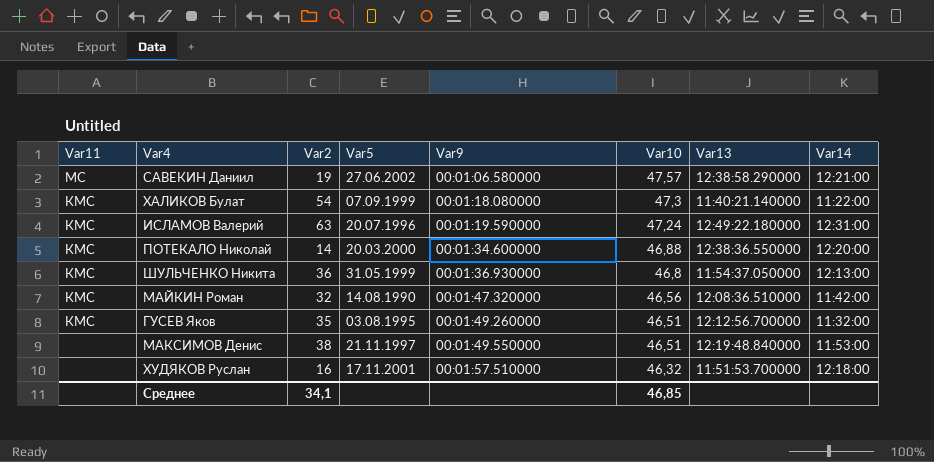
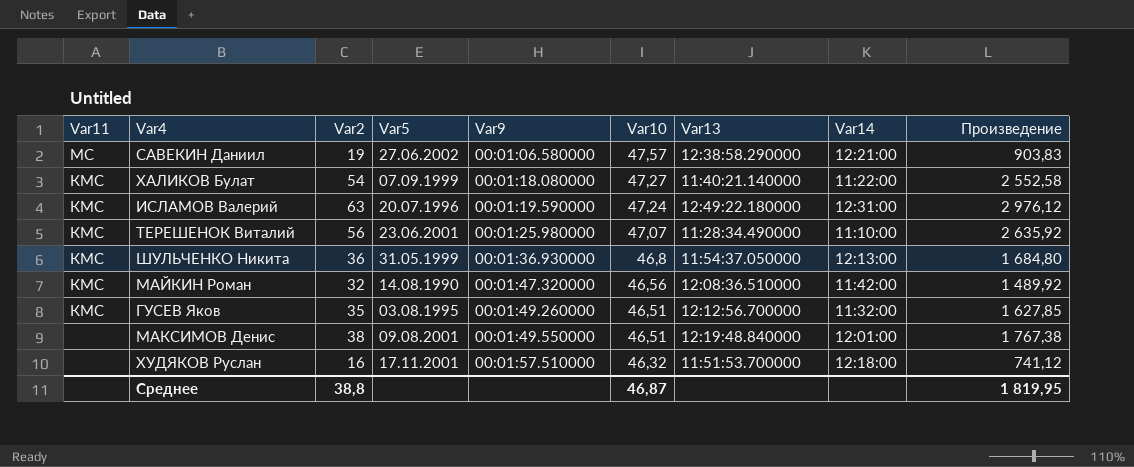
column Произведение | formula: none -> [Var2] * [Var10]
row ПОТЕКАЛО Николай: КМС | 14 | 20.03.2000 | 00:01:34.600000 | 46,88 | 12:38:36.550000 | 12:20:00 -> none
ХАЛИКОВ Булат | Var10: 47,3 -> 47,27
row ТЕРЕШЕНОК Виталий: none -> КМС | 56 | 23.06.2001 | 00:01:25.980000 | 47,07 | 11:28:34.490000 | 11:10:00 | 2 635,92
МАКСИМОВ Денис | Var5: 21.11.1997 -> 09.08.2001
МАКСИМОВ Денис | Var14: 11:53:00 -> 12:01:00
Среднее | Var2: 34,1 -> 38,8
Среднее | Var10: 46,85 -> 46,87

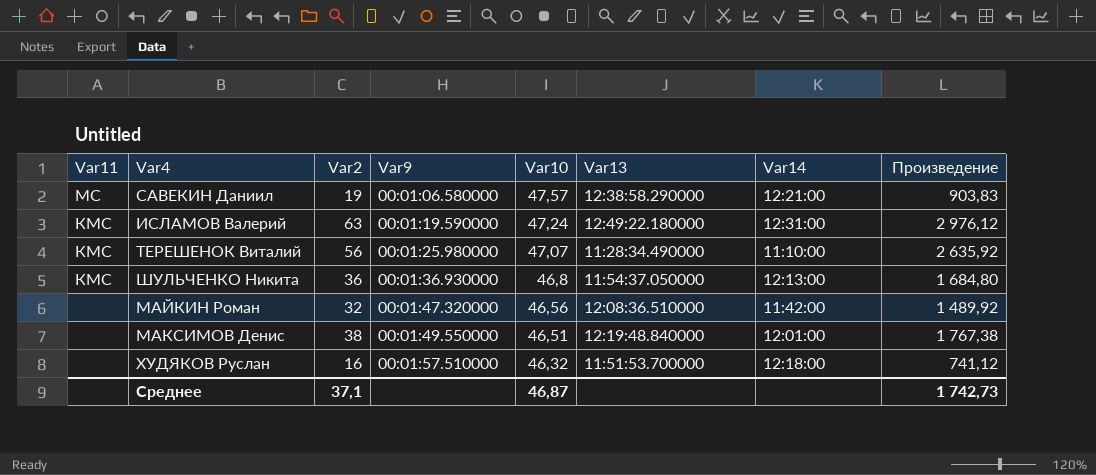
column Var5 | position: 4 -> none
row ХАЛИКОВ Булат: КМС | 54 | 07.09.1999 | 00:01:18.080000 | 47,27 | 11:40:21.140000 | 11:22:00 | 2 552,58 -> none
row ГУСЕВ Яков: КМС | 35 | 03.08.1995 | 00:01:49.260000 | 46,51 | 12:12:56.700000 | 11:32:00 | 1 627,85 -> none
МАЙКИН Роман | Var11: КМС -> none
Среднее | Var2: 38,8 -> 37,1
Среднее | Произведение: 1 819,95 -> 1 742,73

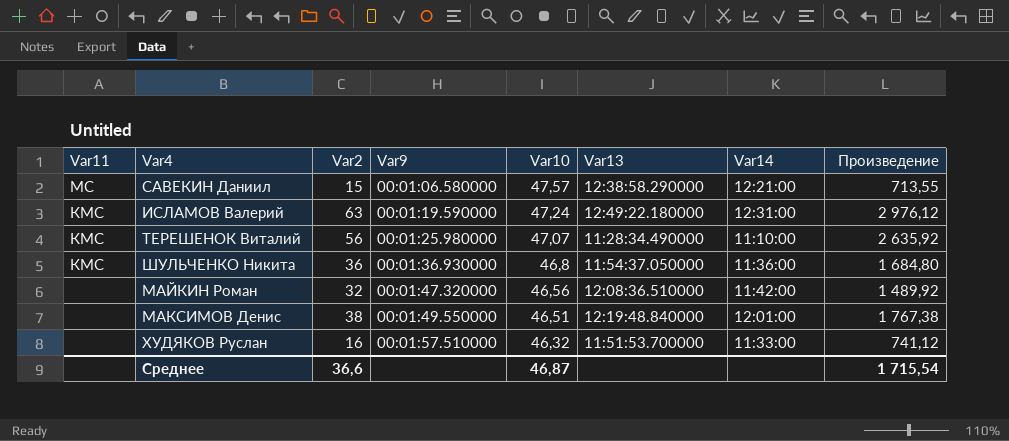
САВЕКИН Даниил | Var2: 19 -> 15
САВЕКИН Даниил | Произведение: 903,83 -> 713,55
ШУЛЬЧЕНКО Никита | Var14: 12:13:00 -> 11:36:00
ХУДЯКОВ Руслан | Var14: 12:18:00 -> 11:33:00
Среднее | Var2: 37,1 -> 36,6
Среднее | Произведение: 1 742,73 -> 1 715,54

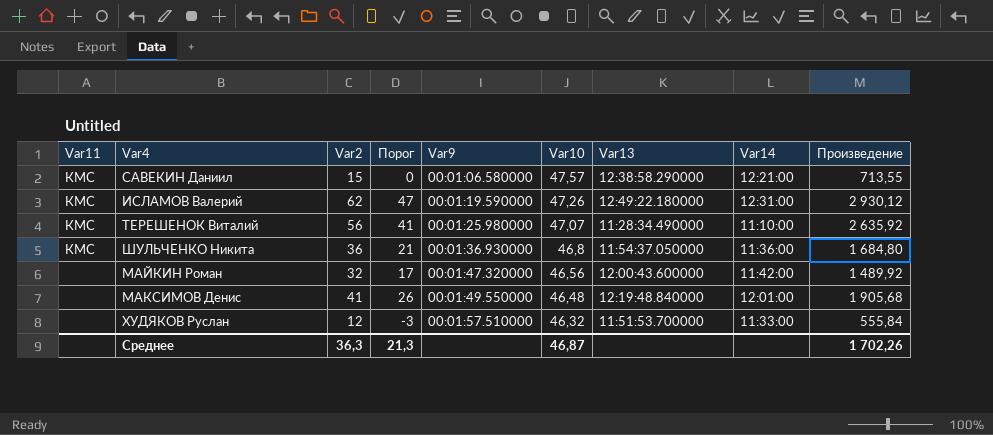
column Порог | formula: none -> [Var2] - 15
САВЕКИН Даниил | Var11: МС -> КМС
ИСЛАМОВ Валерий | Var2: 63 -> 62
ИСЛАМОВ Валерий | Var10: 47,24 -> 47,26
ИСЛАМОВ Валерий | Произведение: 2 976,12 -> 2 930,12
МАЙКИН Роман | Var13: 12:08:36.510000 -> 12:00:43.600000
МАКСИМОВ Денис | Var2: 38 -> 41
МАКСИМОВ Денис | Var10: 46,51 -> 46,48
МАКСИМОВ Денис | Произведение: 1 767,38 -> 1 905,68
ХУДЯКОВ Руслан | Var2: 16 -> 12
ХУДЯКОВ Руслан | Произведение: 741,12 -> 555,84
Среднее | Var2: 36,6 -> 36,3
Среднее | Произведение: 1 715,54 -> 1 702,26

